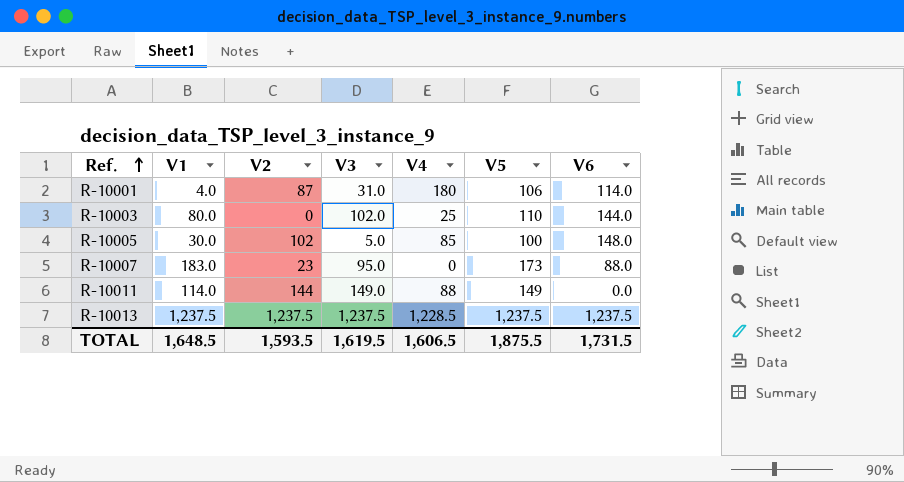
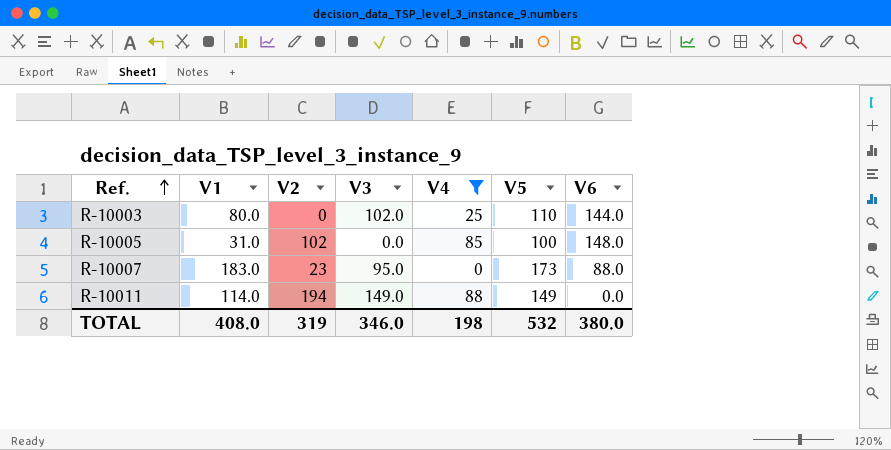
filter: none -> V4 <= 88
R-10005 | V1: 30.0 -> 31.0
R-10005 | V3: 5.0 -> 0.0
R-10011 | V2: 144 -> 194
TOTAL | V1: 1,648.5 -> 408.0
TOTAL | V2: 1,593.5 -> 319
TOTAL | V3: 1,619.5 -> 346.0
TOTAL | V4: 1,606.5 -> 198
TOTAL | V5: 1,875.5 -> 532
TOTAL | V6: 1,731.5 -> 380.0

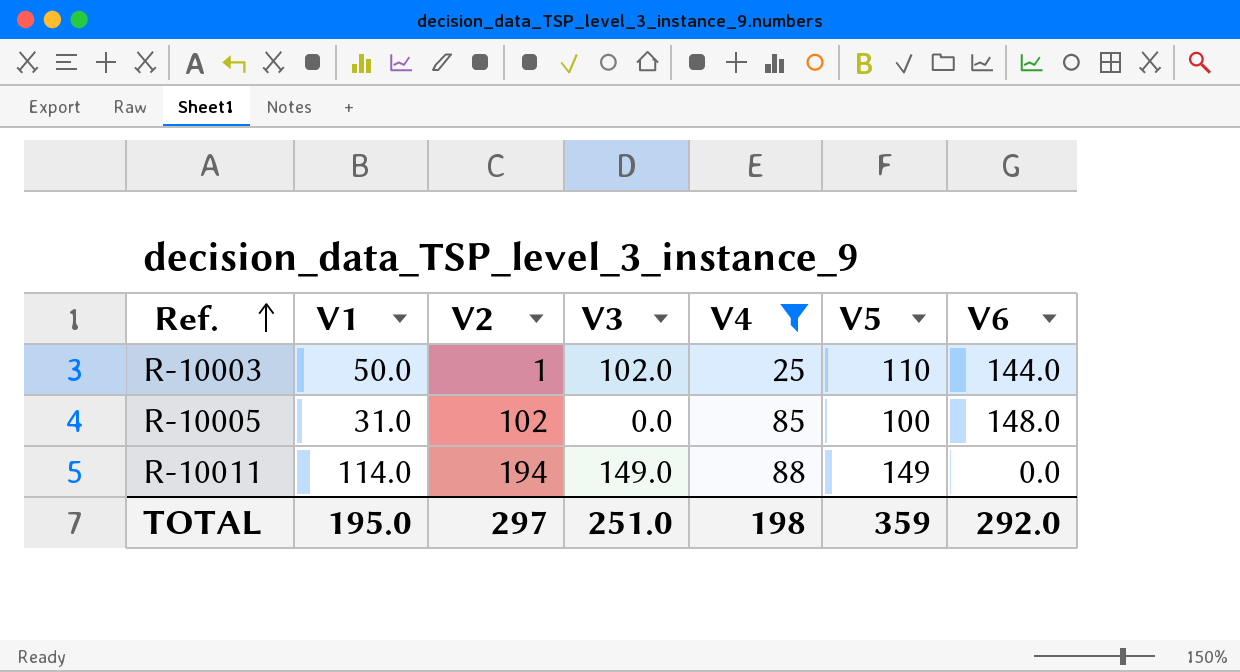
row R-10007: 183.0 | 23 | 95.0 | 0 | 173 | 88.0 -> none
R-10003 | V1: 80.0 -> 50.0
R-10003 | V2: 0 -> 1
TOTAL | V1: 408.0 -> 195.0
TOTAL | V2: 319 -> 297
TOTAL | V3: 346.0 -> 251.0
TOTAL | V5: 532 -> 359
TOTAL | V6: 380.0 -> 292.0

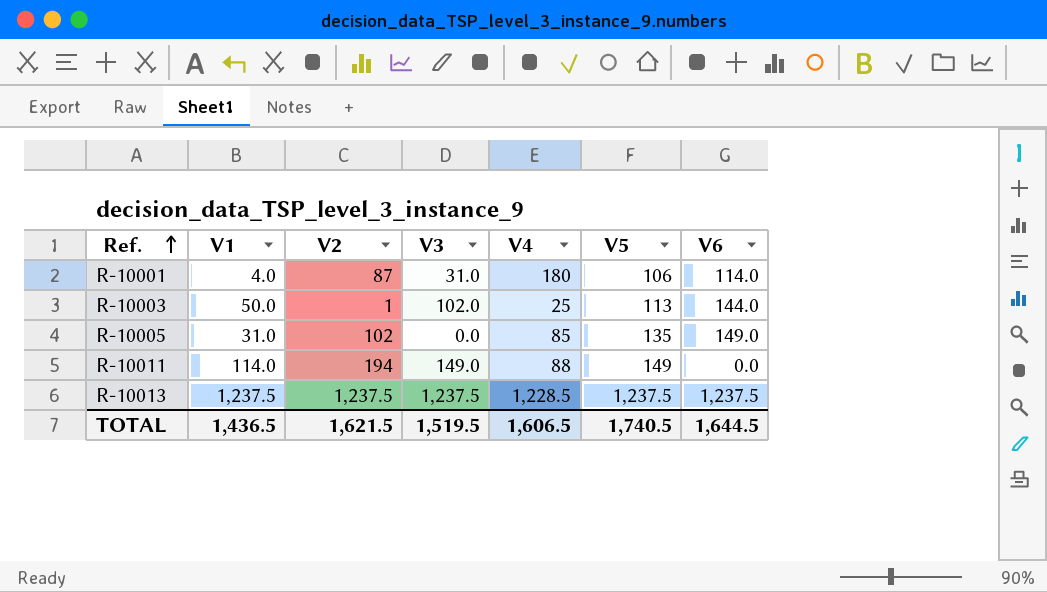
filter: V4 <= 88 -> none
R-10003 | V5: 110 -> 113
R-10005 | V5: 100 -> 135
R-10005 | V6: 148.0 -> 149.0
TOTAL | V1: 195.0 -> 1,436.5
TOTAL | V2: 297 -> 1,621.5
TOTAL | V3: 251.0 -> 1,519.5
TOTAL | V4: 198 -> 1,606.5
TOTAL | V5: 359 -> 1,740.5
TOTAL | V6: 292.0 -> 1,644.5

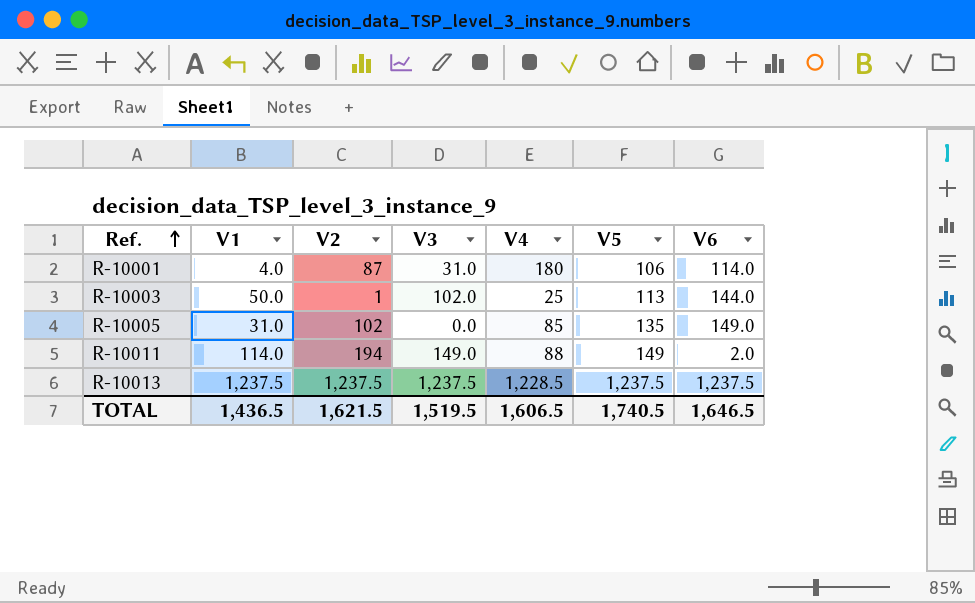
R-10011 | V6: 0.0 -> 2.0
TOTAL | V6: 1,644.5 -> 1,646.5

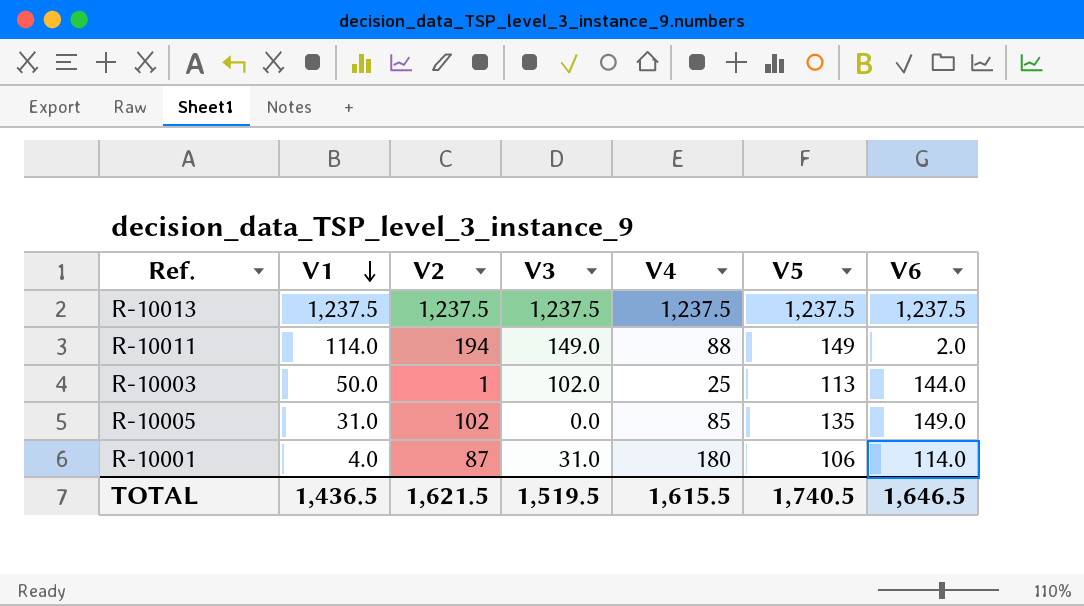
row order: Ref. ascending -> V1 descending
R-10013 | V4: 1,228.5 -> 1,237.5
TOTAL | V4: 1,606.5 -> 1,615.5

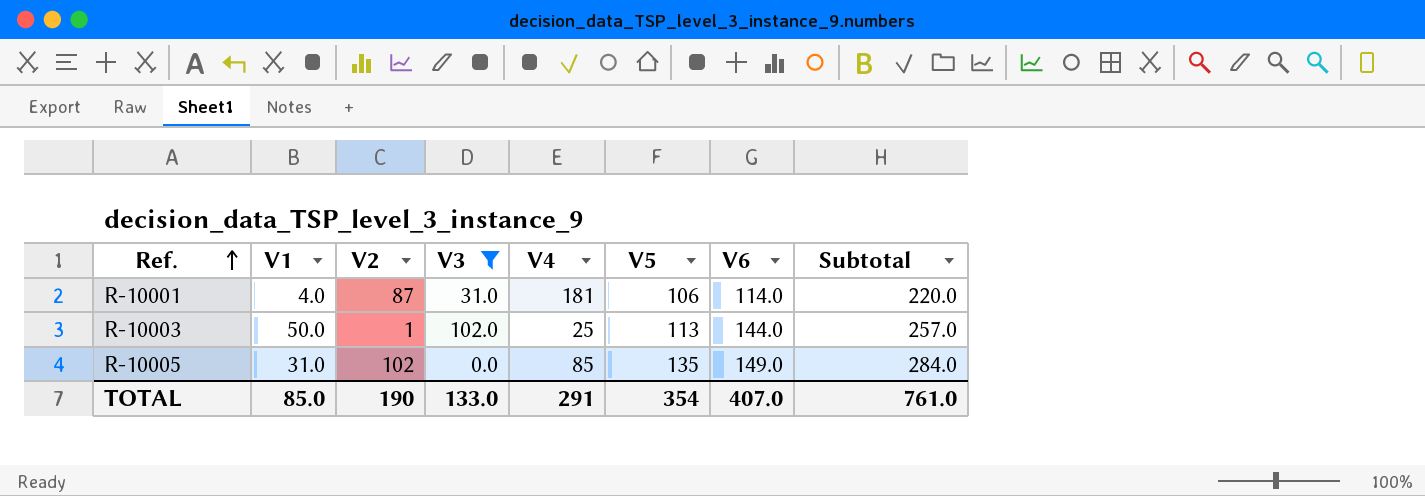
filter: none -> V3 <= 102.0
row order: V1 descending -> Ref. ascending
column Subtotal | formula: none -> [V5] + [V6]
R-10001 | V4: 180 -> 181
TOTAL | V1: 1,436.5 -> 85.0
TOTAL | V2: 1,621.5 -> 190
TOTAL | V3: 1,519.5 -> 133.0
TOTAL | V4: 1,615.5 -> 291
TOTAL | V5: 1,740.5 -> 354
TOTAL | V6: 1,646.5 -> 407.0

